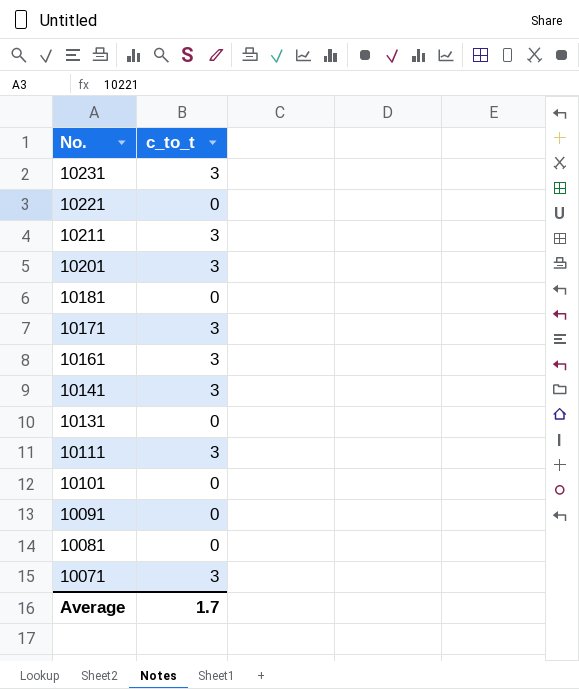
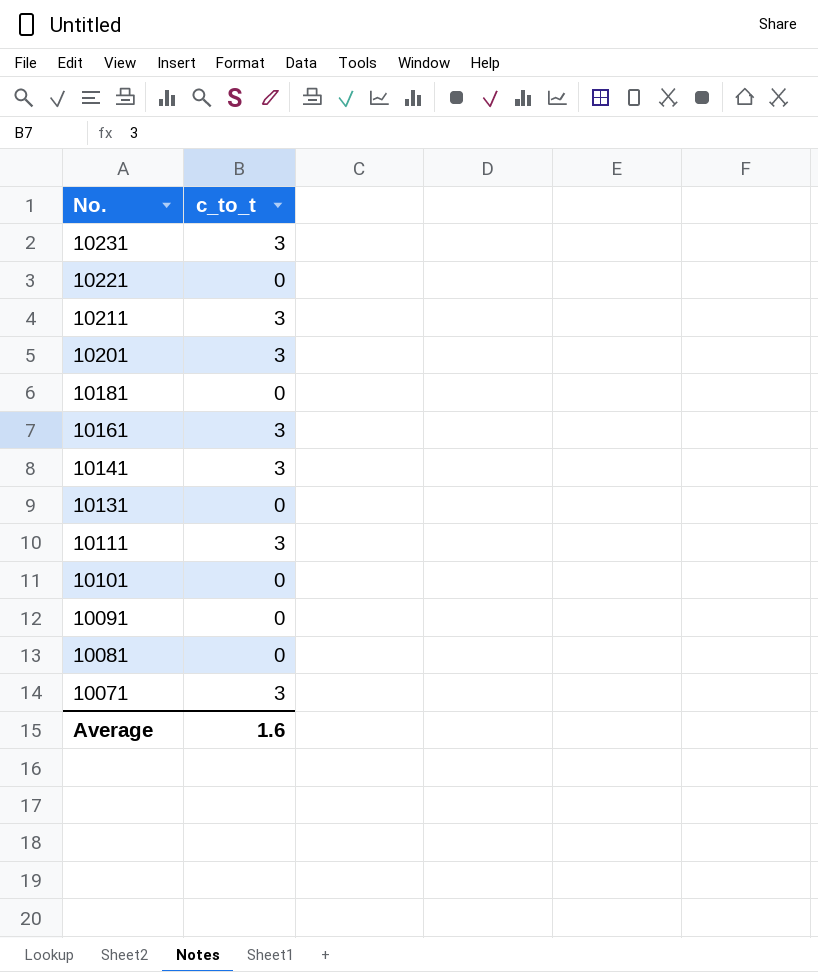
row 10171: 3 -> none
Average | c_to_t: 1.7 -> 1.6

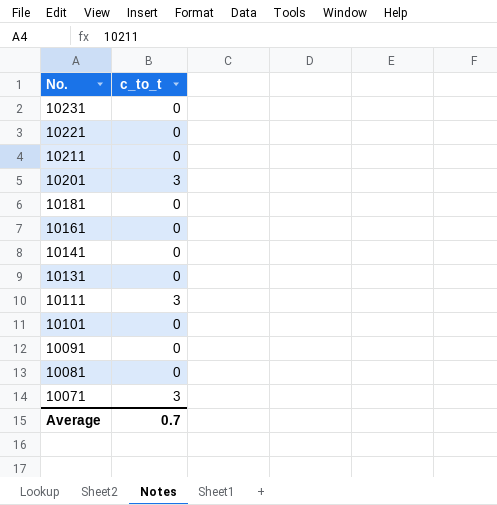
10231 | c_to_t: 3 -> 0
10211 | c_to_t: 3 -> 0
10161 | c_to_t: 3 -> 0
10141 | c_to_t: 3 -> 0
Average | c_to_t: 1.6 -> 0.7

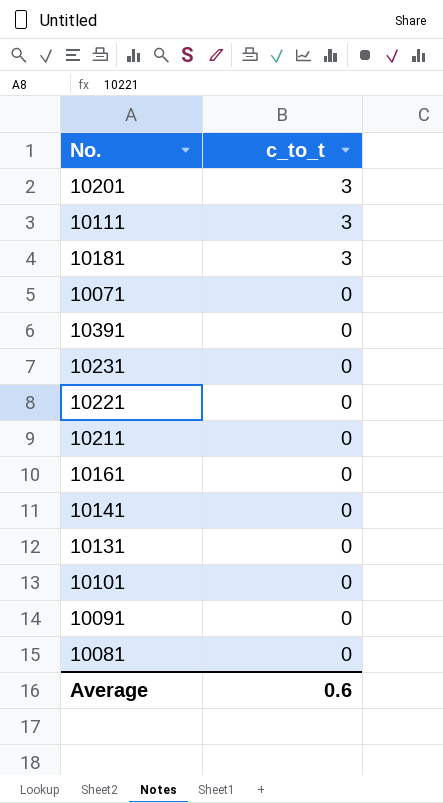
row order: No. descending -> c_to_t descending
10181 | c_to_t: 0 -> 3
10071 | c_to_t: 3 -> 0
row 10391: none -> 0
Average | c_to_t: 0.7 -> 0.6

